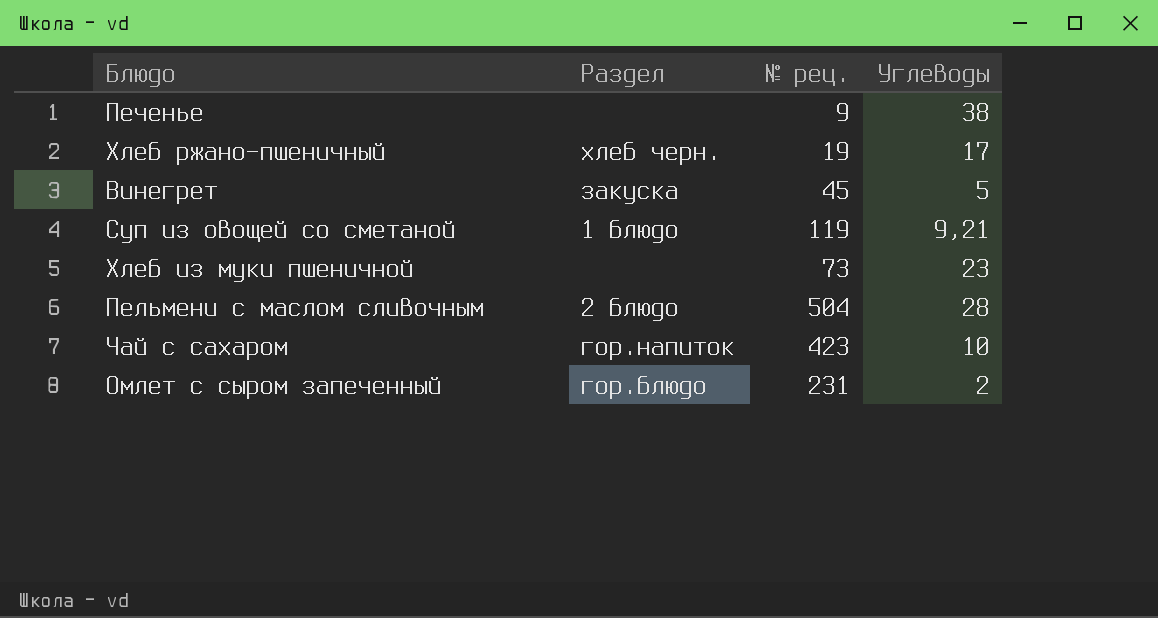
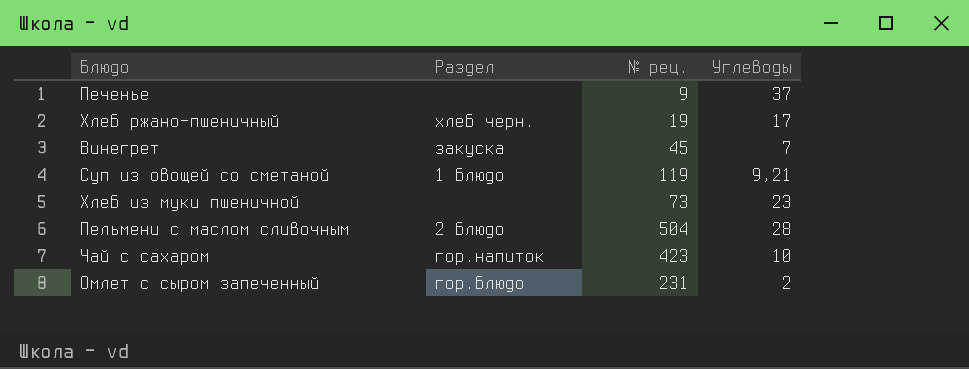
Печенье | Углеводы: 38 -> 37
Винегрет | Углеводы: 5 -> 7

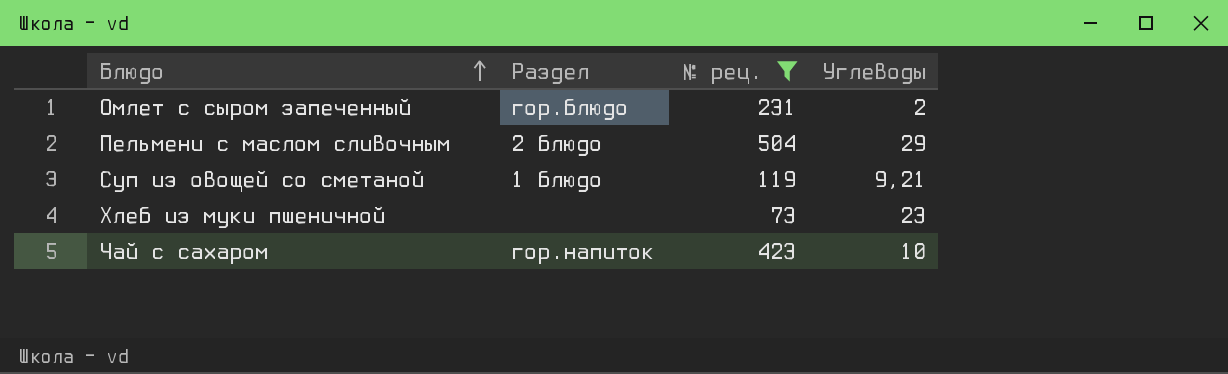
filter: none -> № рец. >= 73
row order: none -> Блюдо ascending
Пельмени с маслом сливочным | Углеводы: 28 -> 29

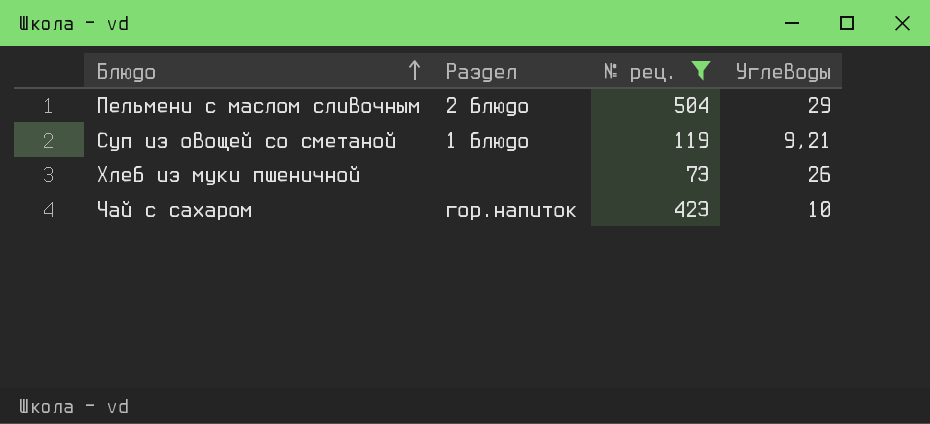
row Омлет с сыром запеченный: гор.блюдо | 231 | 2 -> none
Хлеб из муки пшеничной | Углеводы: 23 -> 26

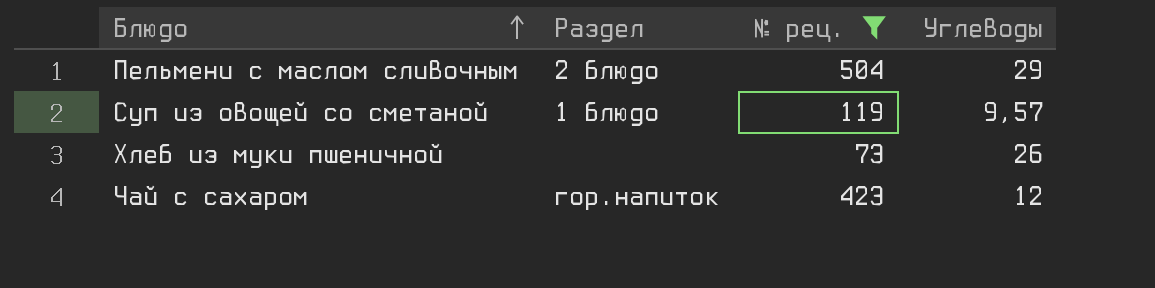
Суп из овощей со сметаной | Углеводы: 9,21 -> 9,57
Чай с сахаром | Углеводы: 10 -> 12

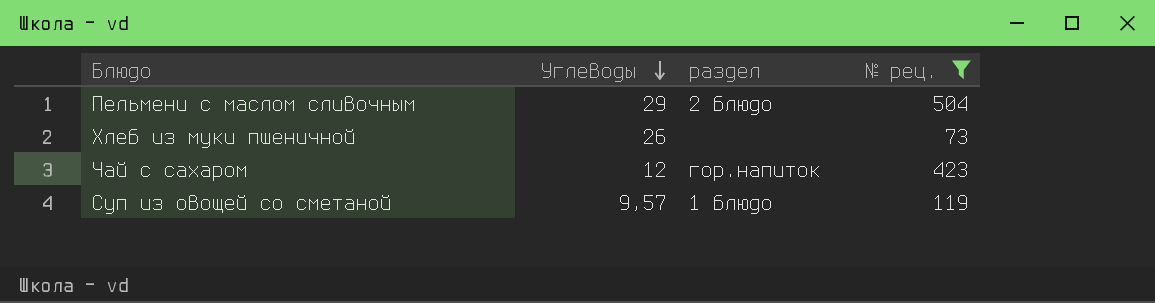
row order: Блюдо ascending -> Углеводы descending
column Углеводы | position: 4 -> 2
column name: Раздел -> раздел

